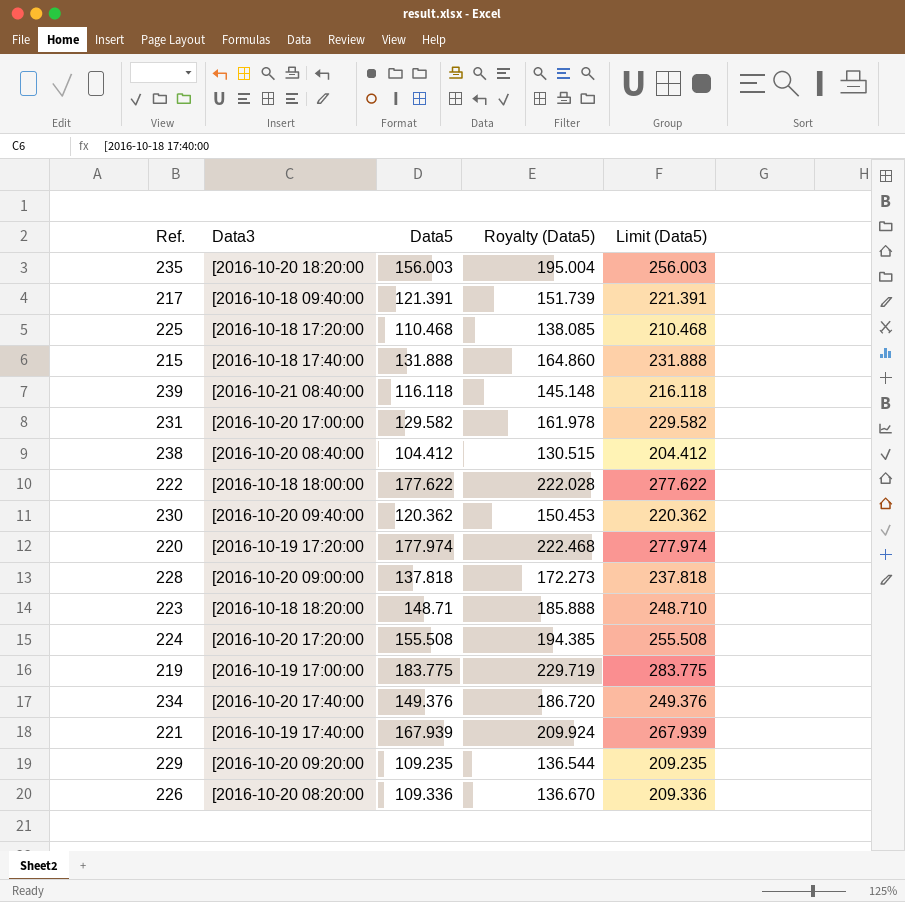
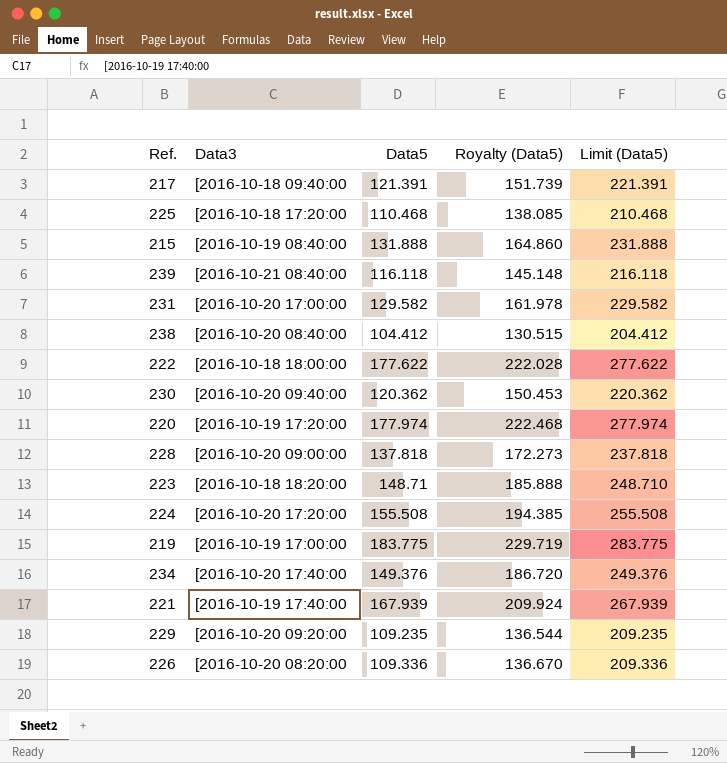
row 235: [2016-10-20 18:20:00 | 156.003 | 195.004 | 256.003 -> none
215 | Data3: [2016-10-18 17:40:00 -> [2016-10-19 08:40:00

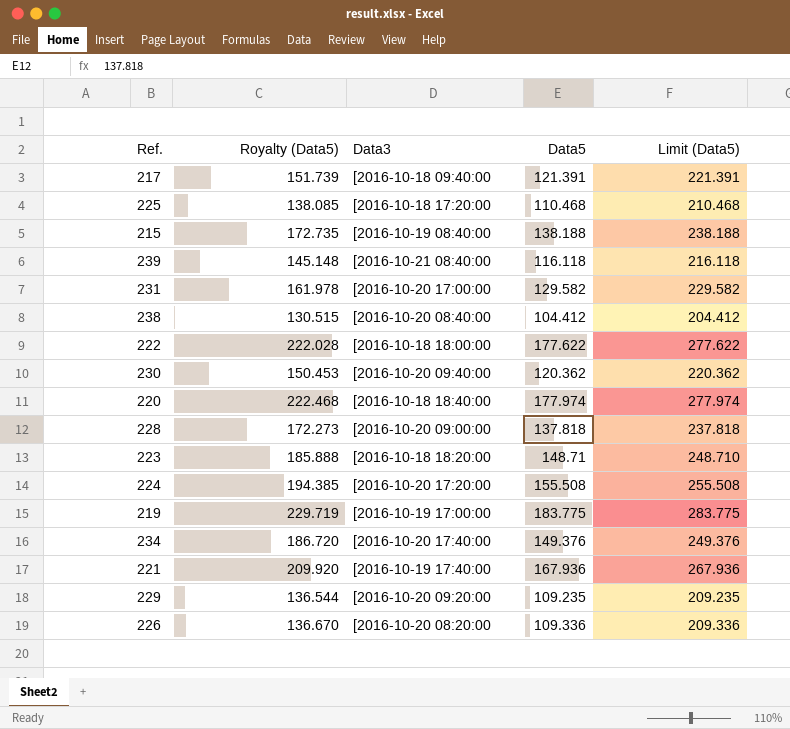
column Royalty (Data5) | position: 4 -> 2
215 | Royalty (Data5): 164.860 -> 172.735
215 | Data5: 131.888 -> 138.188
215 | Limit (Data5): 231.888 -> 238.188
220 | Data3: [2016-10-19 17:20:00 -> [2016-10-18 18:40:00
221 | Royalty (Data5): 209.924 -> 209.920
221 | Data5: 167.939 -> 167.936
221 | Limit (Data5): 267.939 -> 267.936

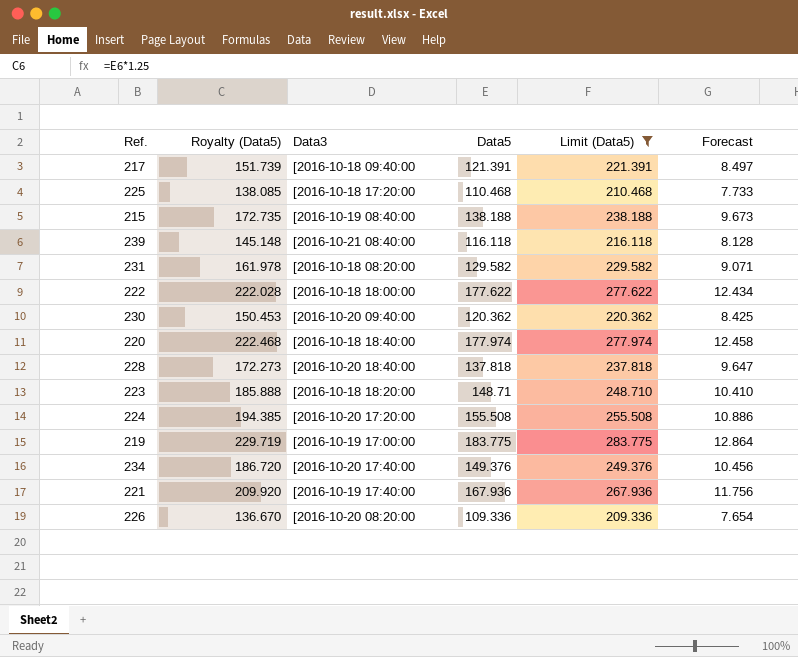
filter: none -> Limit (Data5) >= 209.336
column Forecast | formula: none -> [Data5] * 0.07
231 | Data3: [2016-10-20 17:00:00 -> [2016-10-18 08:20:00
228 | Data3: [2016-10-20 09:00:00 -> [2016-10-20 18:40:00

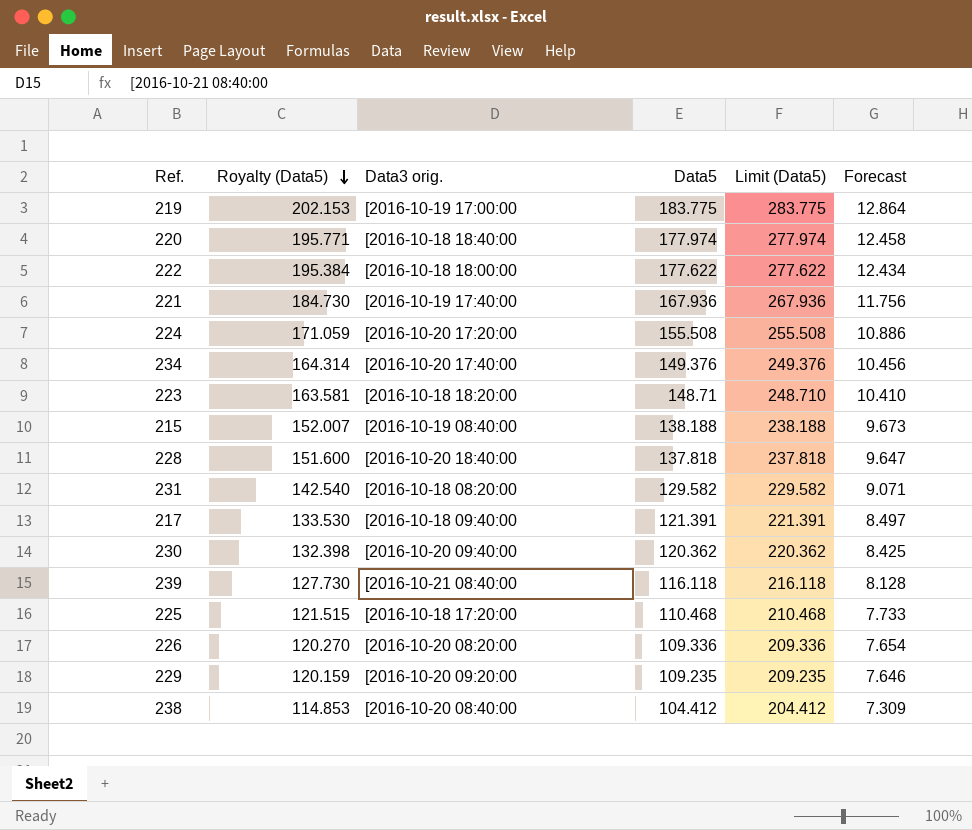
filter: Limit (Data5) >= 209.336 -> none
row order: none -> Royalty (Data5) descending
column Royalty (Data5) | formula: [Data5] * 1.25 -> [Data5] * 1.1
column name: Data3 -> Data3 orig.

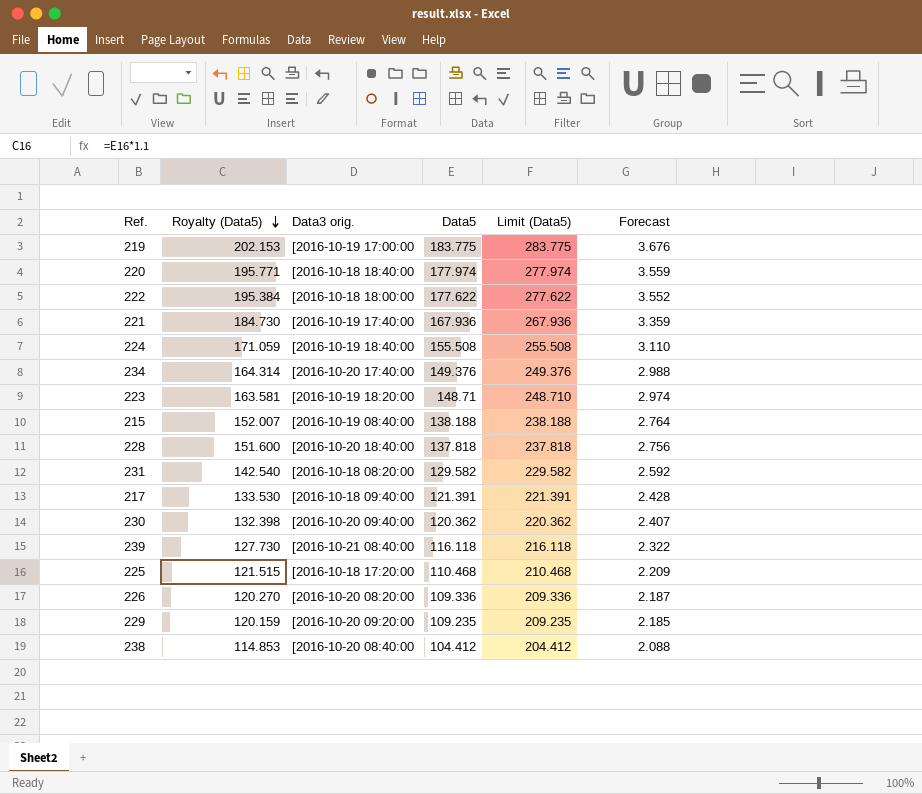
column Forecast | formula: [Data5] * 0.07 -> [Data5] * 0.02
224 | Data3 orig.: [2016-10-20 17:20:00 -> [2016-10-19 18:40:00
223 | Data3 orig.: [2016-10-18 18:20:00 -> [2016-10-19 18:20:00

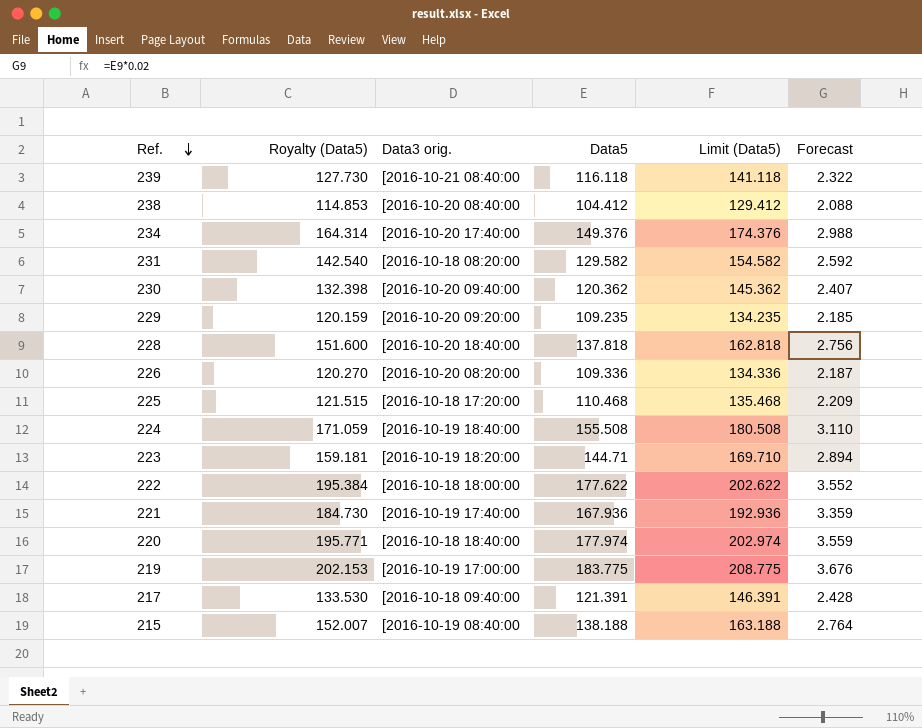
row order: Royalty (Data5) descending -> Ref. descending
column Limit (Data5) | formula: [Data5] + 100 -> [Data5] + 25
223 | Royalty (Data5): 163.581 -> 159.181
223 | Data5: 148.71 -> 144.71
223 | Forecast: 2.974 -> 2.894

